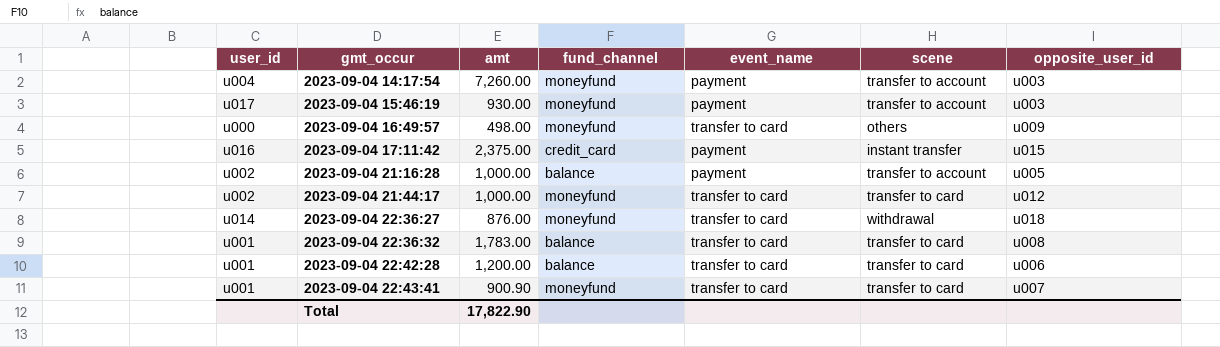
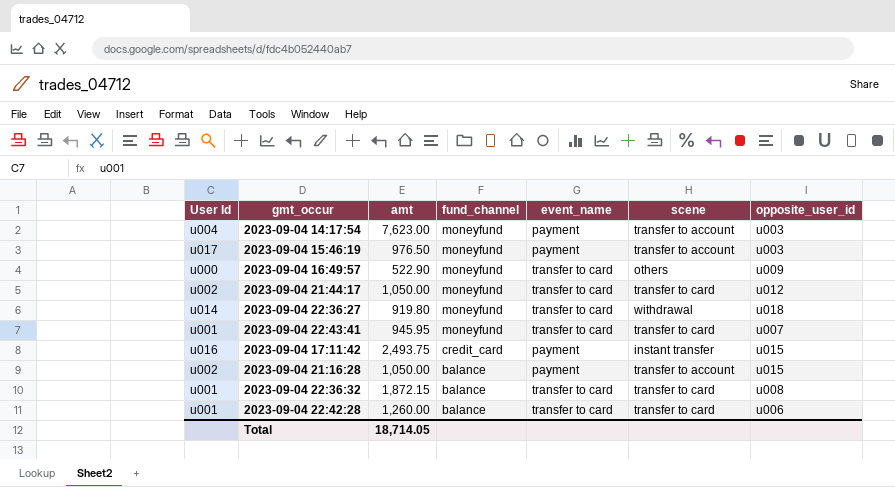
row order: gmt_occur ascending -> fund_channel descending
column name: user_id -> User Id
2023-09-04 14:17:54 | amt: 7,260.00 -> 7,623.00
2023-09-04 15:46:19 | amt: 930.00 -> 976.50
2023-09-04 16:49:57 | amt: 498.00 -> 522.90
2023-09-04 21:44:17 | amt: 1,000.00 -> 1,050.00
2023-09-04 22:36:27 | amt: 876.00 -> 919.80
2023-09-04 22:43:41 | amt: 900.90 -> 945.95
2023-09-04 17:11:42 | amt: 2,375.00 -> 2,493.75
2023-09-04 21:16:28 | amt: 1,000.00 -> 1,050.00
2023-09-04 21:16:28 | opposite_user_id: u005 -> u015
2023-09-04 22:36:32 | amt: 1,783.00 -> 1,872.15
2023-09-04 22:42:28 | amt: 1,200.00 -> 1,260.00
Total | amt: 17,822.90 -> 18,714.05

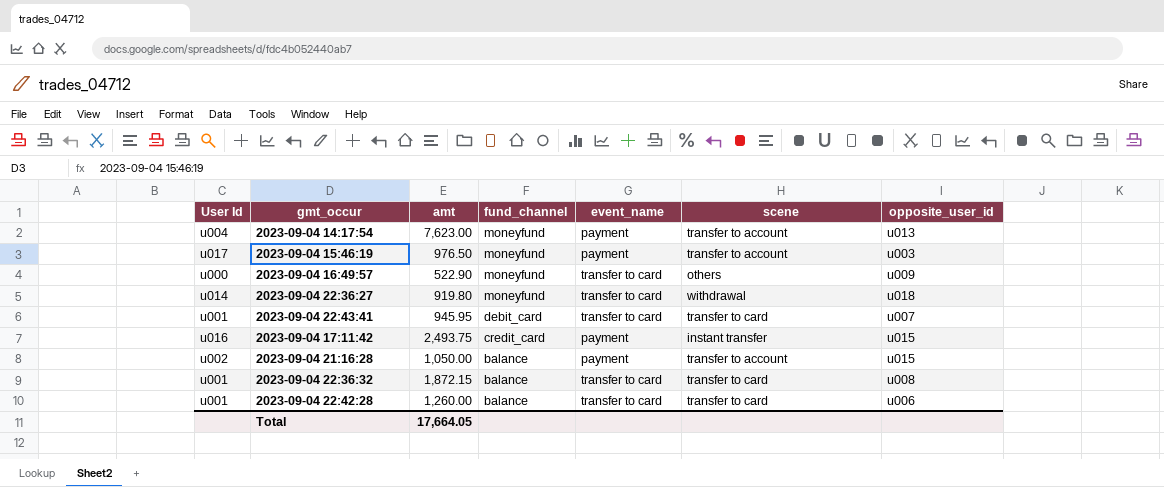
row 2023-09-04 21:44:17: u002 | 1,050.00 | moneyfund | transfer to card | transfer to card | u012 -> none
2023-09-04 14:17:54 | opposite_user_id: u003 -> u013
2023-09-04 22:43:41 | fund_channel: moneyfund -> debit_card
Total | amt: 18,714.05 -> 17,664.05

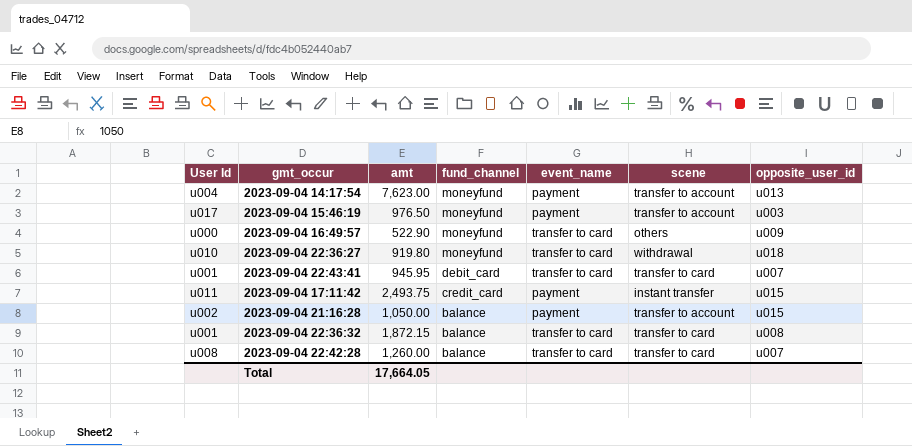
2023-09-04 22:36:27 | User Id: u014 -> u010
2023-09-04 17:11:42 | User Id: u016 -> u011
2023-09-04 22:42:28 | User Id: u001 -> u008
2023-09-04 22:42:28 | opposite_user_id: u006 -> u007

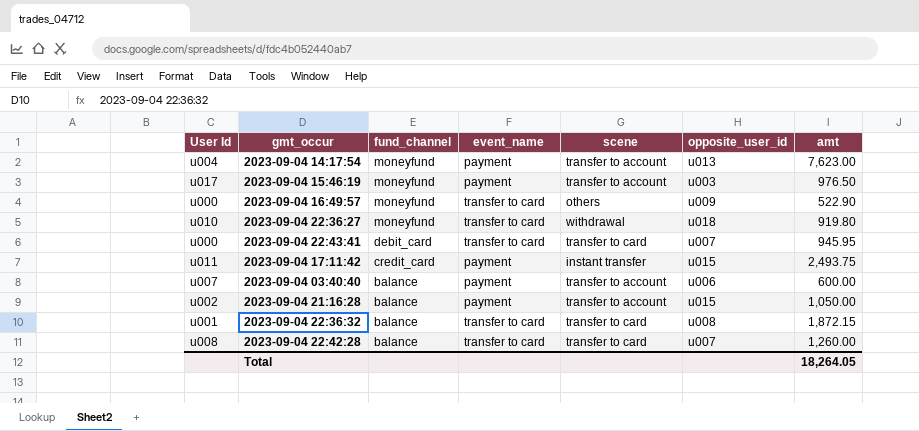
column amt | position: 3 -> 7
2023-09-04 22:43:41 | User Id: u001 -> u000
row 2023-09-04 03:40:40: none -> u007 | balance | payment | transfer to account | u006 | 600.00
Total | amt: 17,664.05 -> 18,264.05

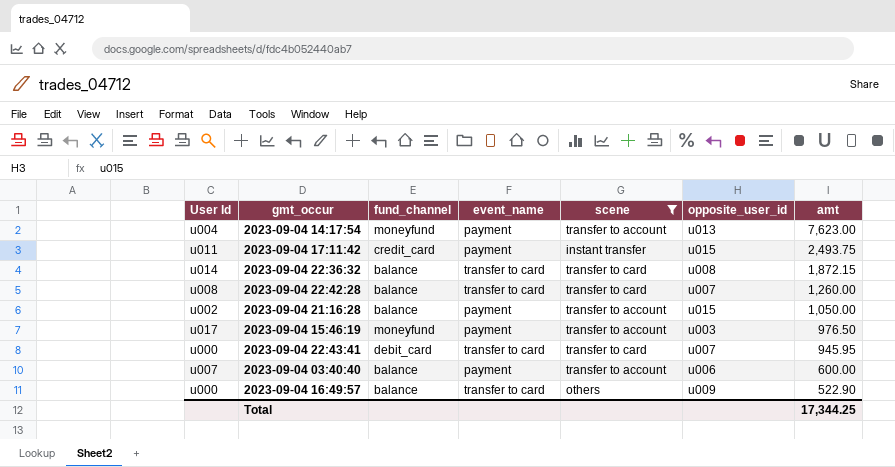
filter: none -> scene != withdrawal
row order: fund_channel descending -> amt descending
2023-09-04 22:36:32 | User Id: u001 -> u014
2023-09-04 16:49:57 | fund_channel: moneyfund -> balance
Total | amt: 18,264.05 -> 17,344.25

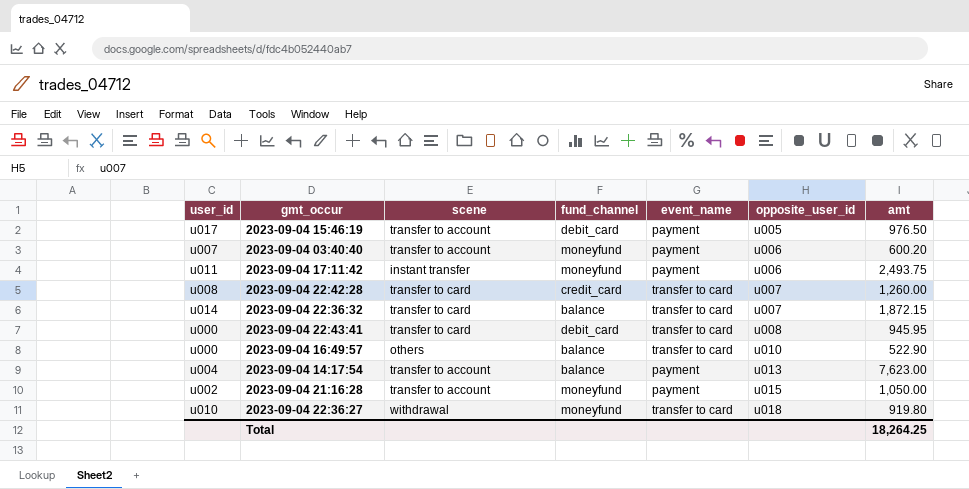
filter: scene != withdrawal -> none
row order: amt descending -> opposite_user_id ascending
column name: User Id -> user_id
column scene | position: 5 -> 3
2023-09-04 15:46:19 | fund_channel: moneyfund -> debit_card
2023-09-04 15:46:19 | opposite_user_id: u003 -> u005
2023-09-04 03:40:40 | fund_channel: balance -> moneyfund
2023-09-04 03:40:40 | amt: 600.00 -> 600.20
2023-09-04 17:11:42 | fund_channel: credit_card -> moneyfund
2023-09-04 17:11:42 | opposite_user_id: u015 -> u006
2023-09-04 22:42:28 | fund_channel: balance -> credit_card
2023-09-04 22:36:32 | opposite_user_id: u008 -> u007
2023-09-04 22:43:41 | opposite_user_id: u007 -> u008
2023-09-04 16:49:57 | opposite_user_id: u009 -> u010
2023-09-04 14:17:54 | fund_channel: moneyfund -> balance
2023-09-04 21:16:28 | fund_channel: balance -> moneyfund
Total | amt: 17,344.25 -> 18,264.25

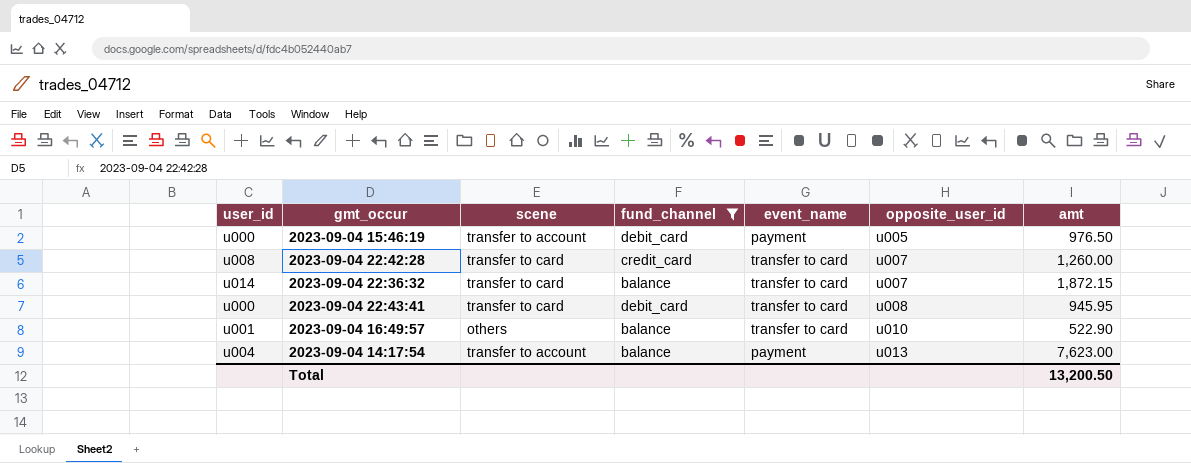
filter: none -> fund_channel != moneyfund
2023-09-04 15:46:19 | user_id: u017 -> u000
2023-09-04 16:49:57 | user_id: u000 -> u001
Total | amt: 18,264.25 -> 13,200.50

